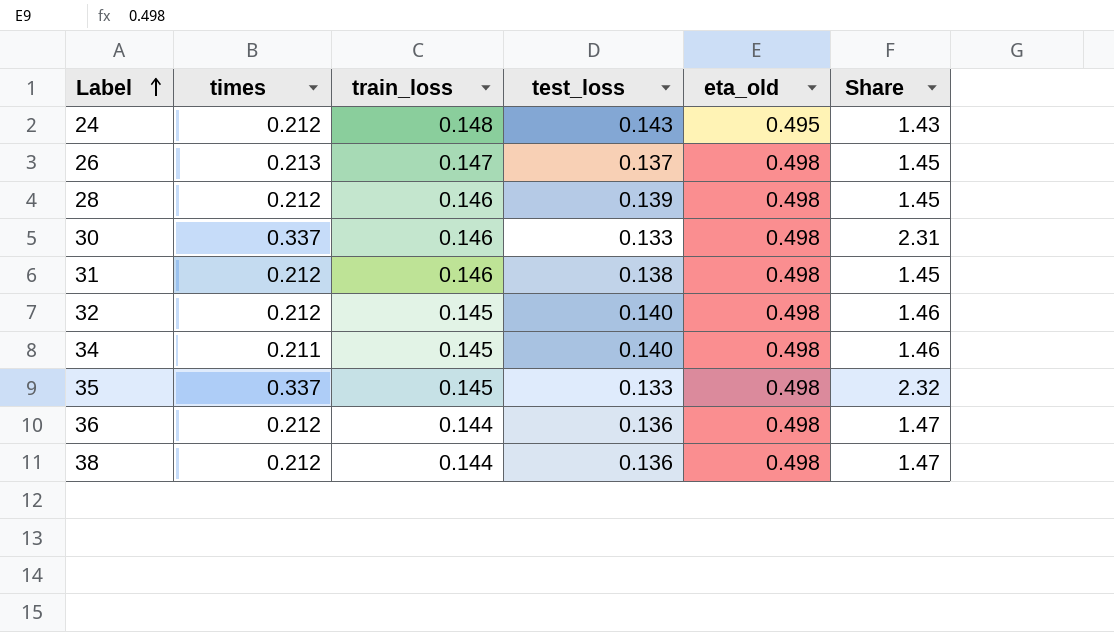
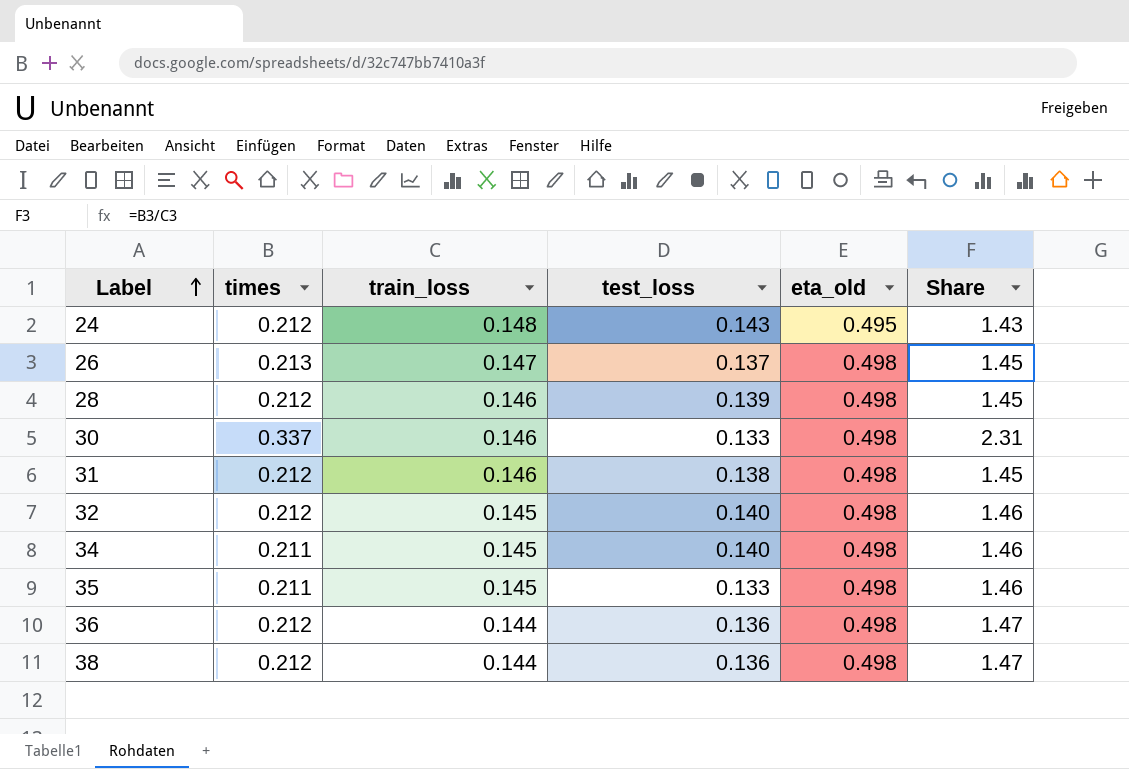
35 | times: 0.337 -> 0.211
35 | Share: 2.32 -> 1.46

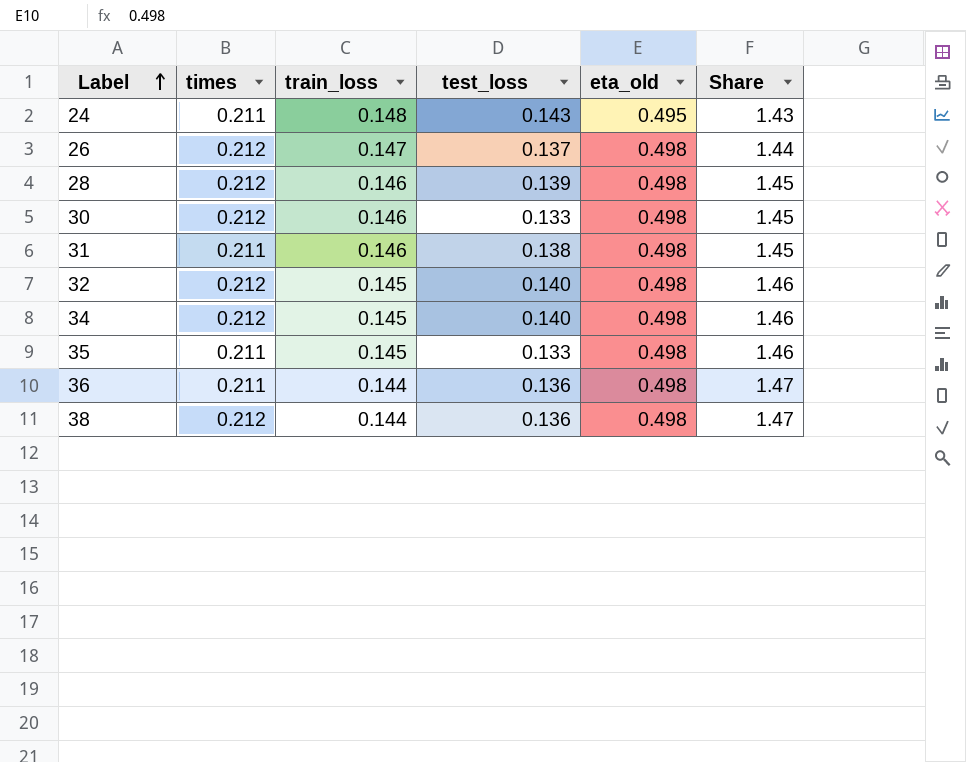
24 | times: 0.212 -> 0.211
26 | times: 0.213 -> 0.212
26 | Share: 1.45 -> 1.44
30 | times: 0.337 -> 0.212
30 | Share: 2.31 -> 1.45
31 | times: 0.212 -> 0.211
34 | times: 0.211 -> 0.212
36 | times: 0.212 -> 0.211

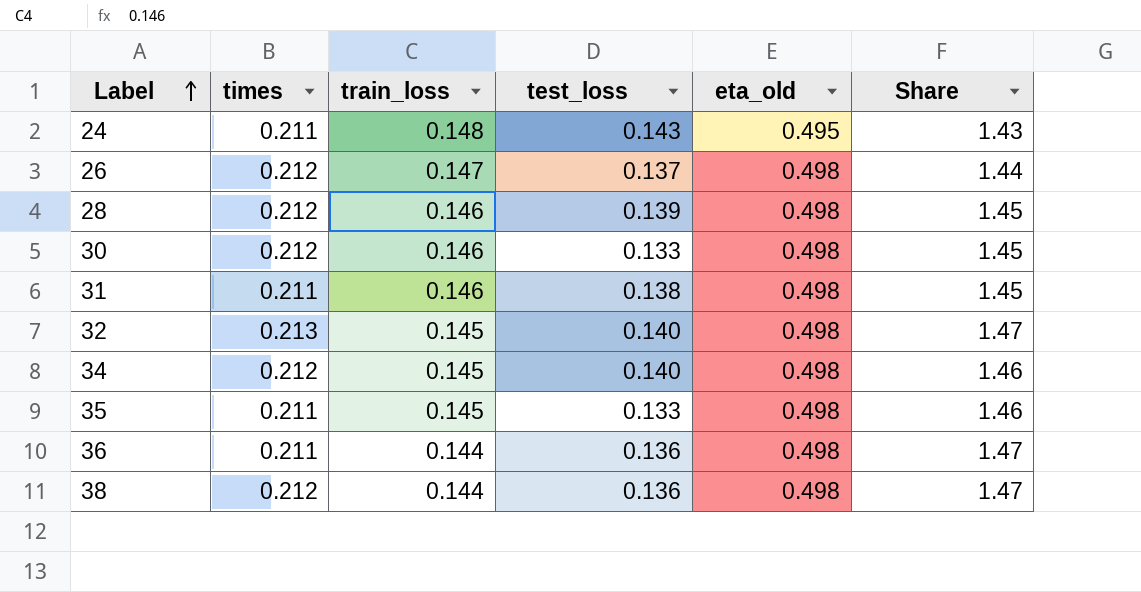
32 | times: 0.212 -> 0.213
32 | Share: 1.46 -> 1.47

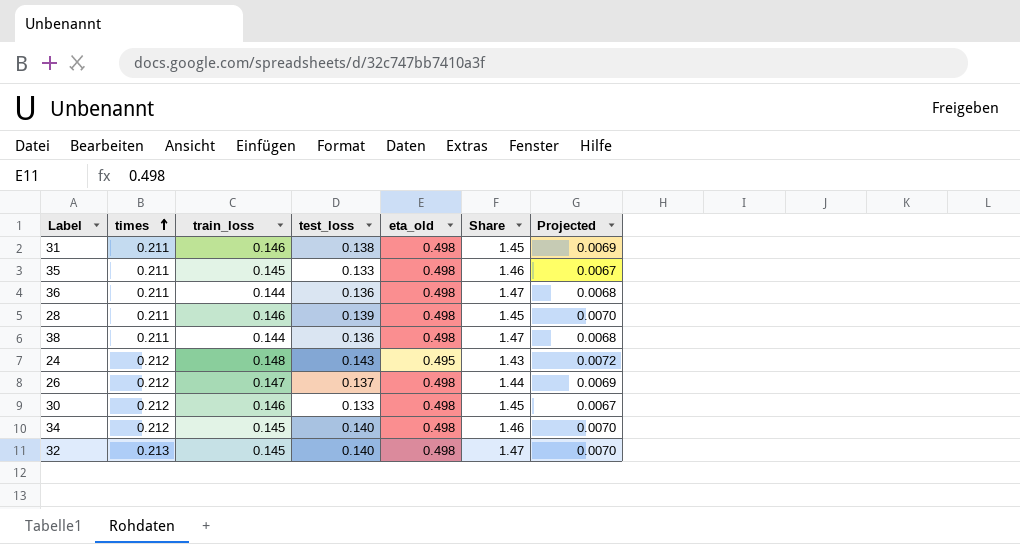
row order: Label ascending -> times ascending
column Projected | formula: none -> [test_loss] * 0.05
28 | times: 0.212 -> 0.211
38 | times: 0.212 -> 0.211
24 | times: 0.211 -> 0.212

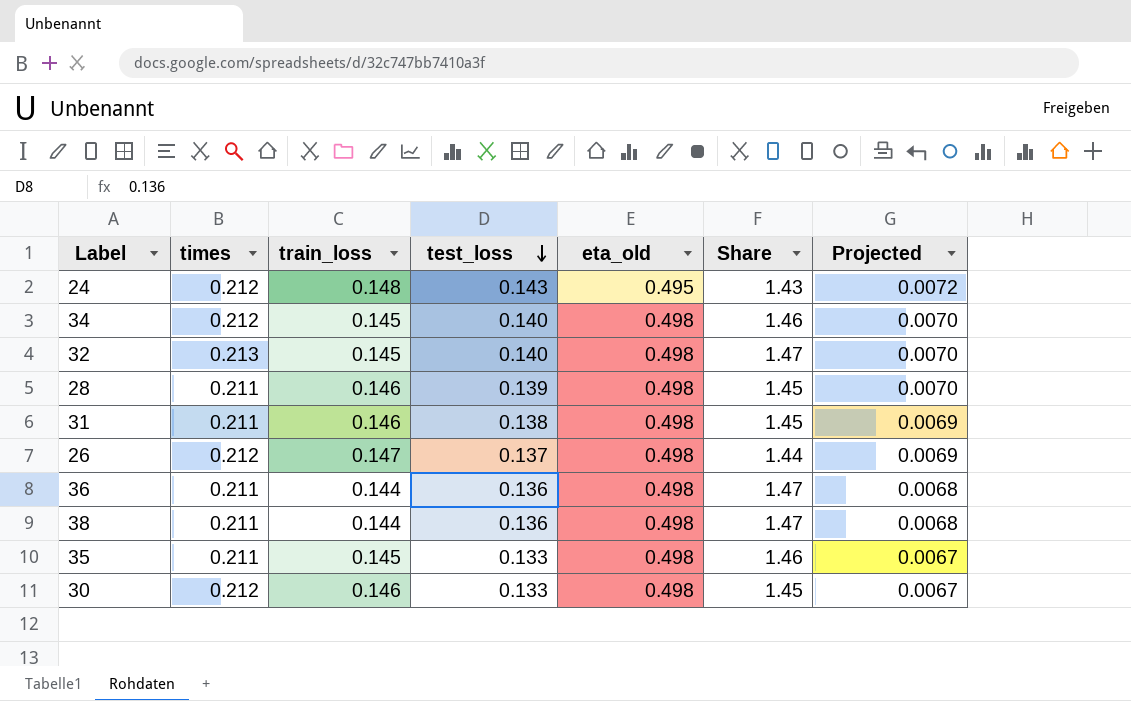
row order: times ascending -> test_loss descending

